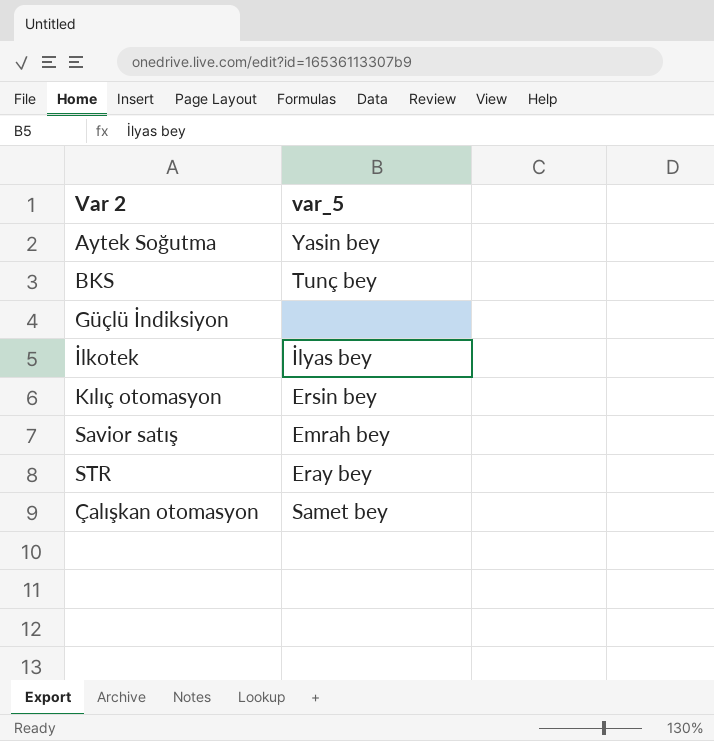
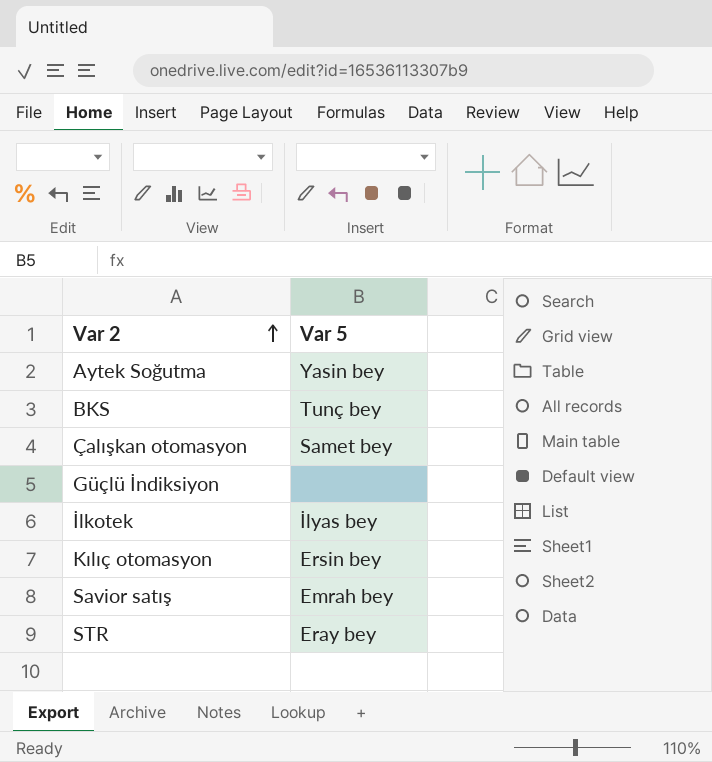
row order: none -> Var 2 ascending
column name: var_5 -> Var 5

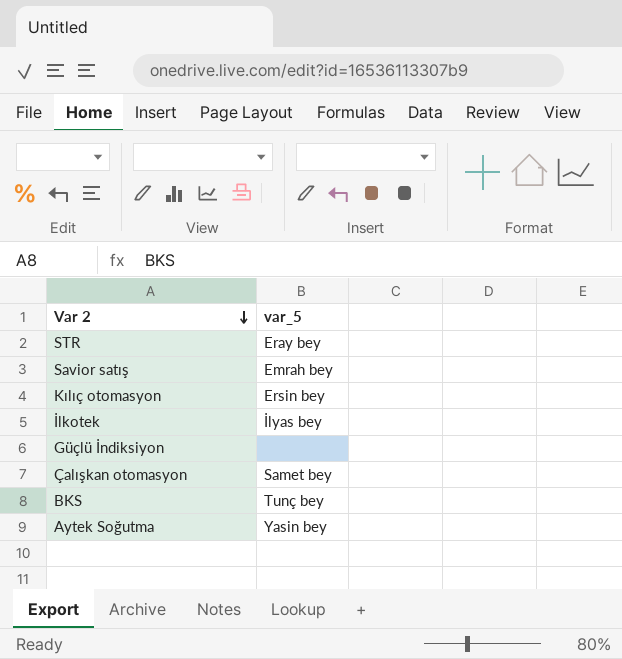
row order: Var 2 ascending -> Var 2 descending
column name: Var 5 -> var_5

